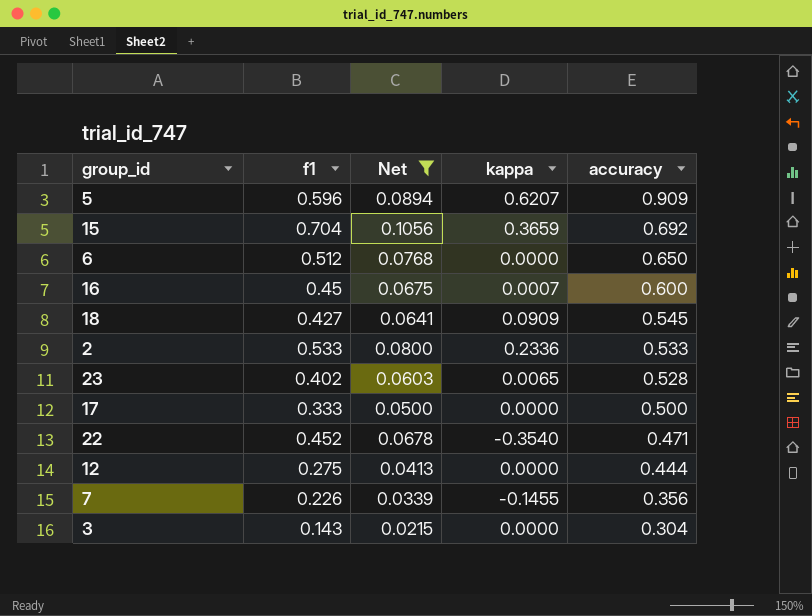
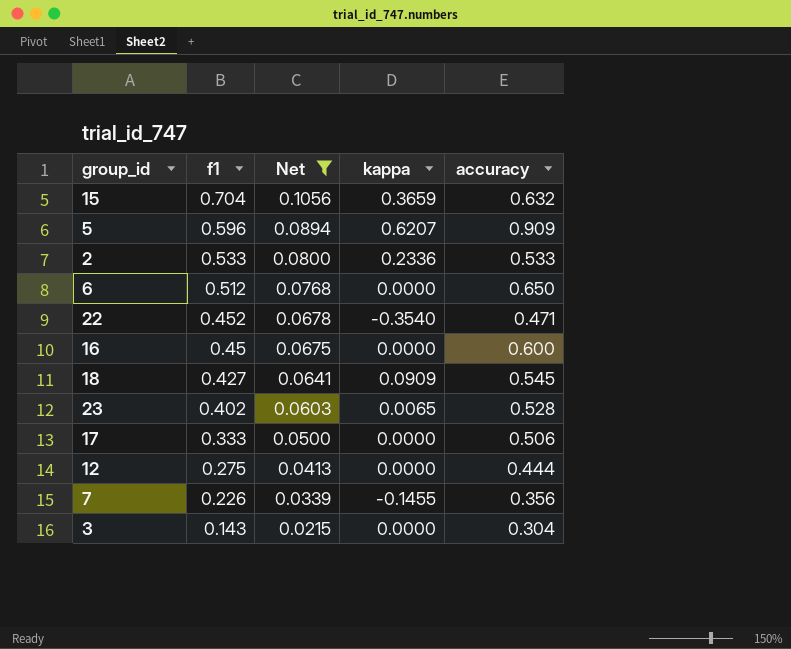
row order: accuracy descending -> f1 descending
15 | accuracy: 0.692 -> 0.632
16 | kappa: 0.0007 -> 0.0000
17 | accuracy: 0.500 -> 0.506

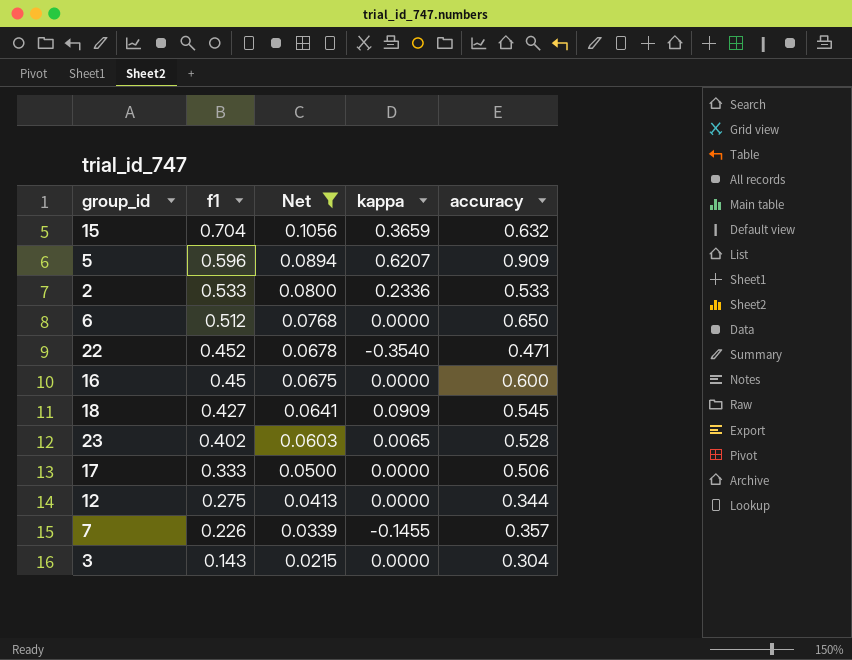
12 | accuracy: 0.444 -> 0.344
7 | accuracy: 0.356 -> 0.357

